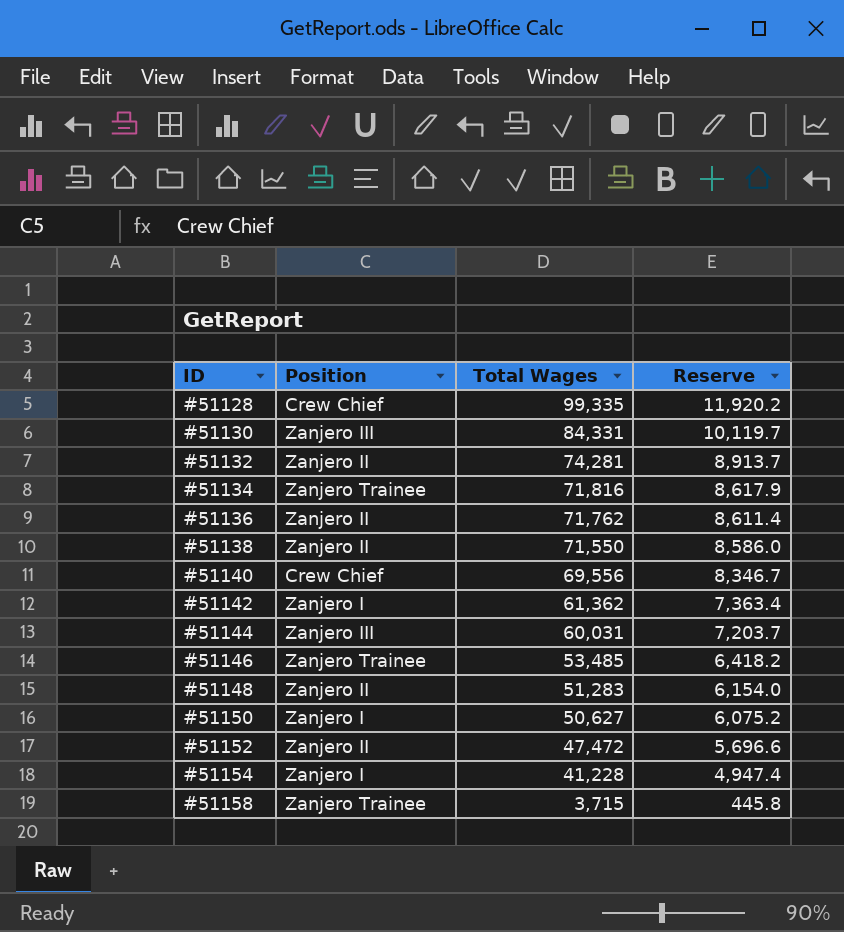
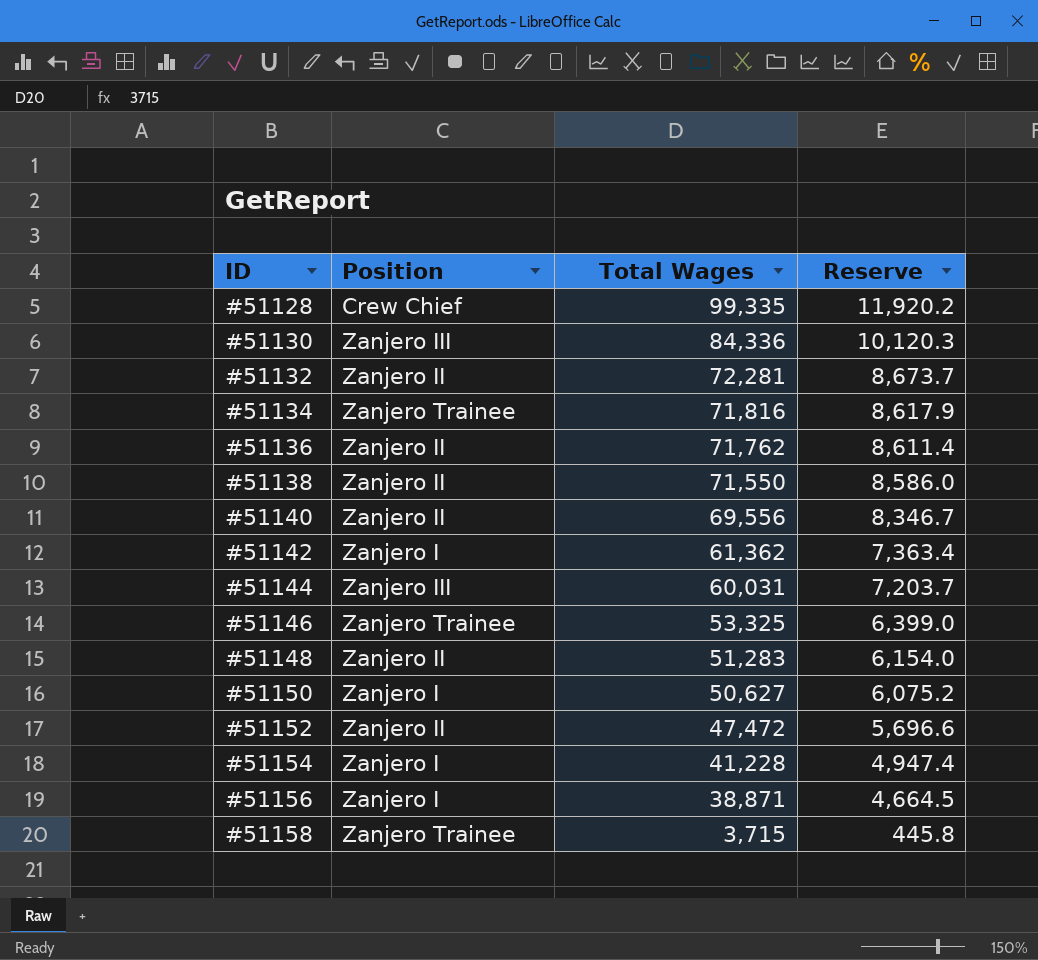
#51130 | Total Wages: 84,331 -> 84,336
#51130 | Reserve: 10,119.7 -> 10,120.3
#51132 | Total Wages: 74,281 -> 72,281
#51132 | Reserve: 8,913.7 -> 8,673.7
#51140 | Position: Crew Chief -> Zanjero II
#51146 | Total Wages: 53,485 -> 53,325
#51146 | Reserve: 6,418.2 -> 6,399.0
row #51156: none -> Zanjero I | 38,871 | 4,664.5

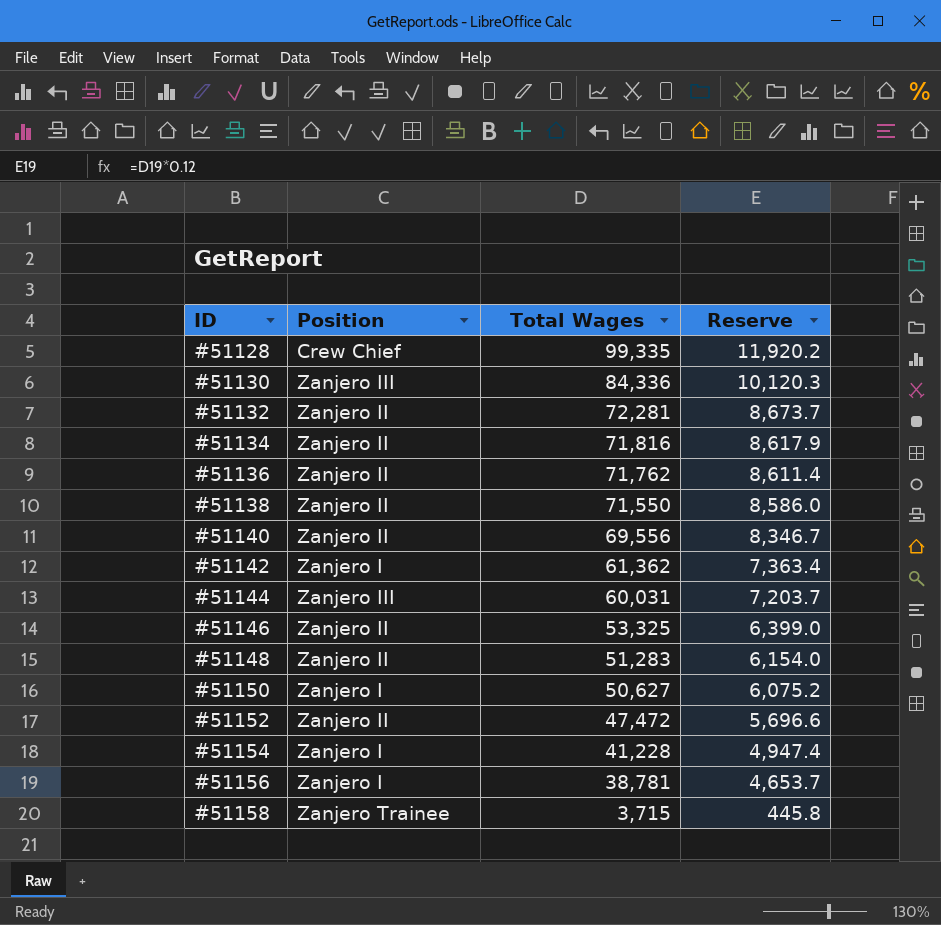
#51134 | Position: Zanjero Trainee -> Zanjero II
#51146 | Position: Zanjero Trainee -> Zanjero II
#51156 | Total Wages: 38,871 -> 38,781
#51156 | Reserve: 4,664.5 -> 4,653.7

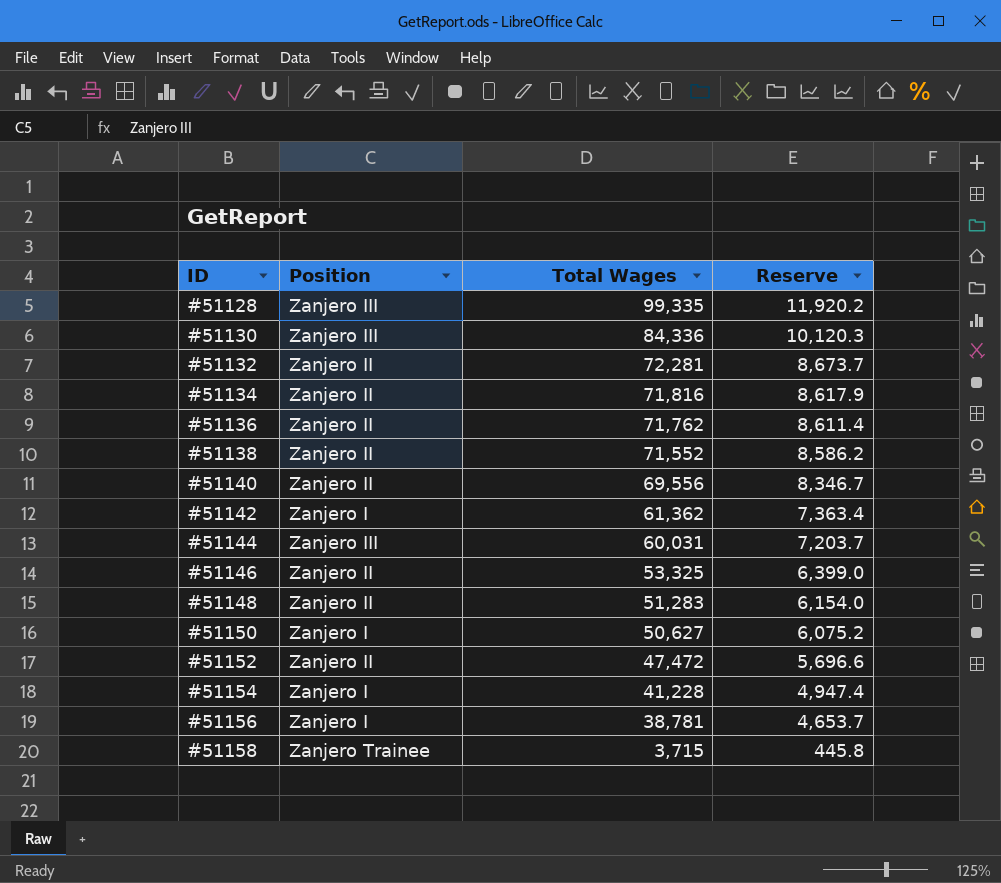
#51128 | Position: Crew Chief -> Zanjero III
#51138 | Total Wages: 71,550 -> 71,552
#51138 | Reserve: 8,586.0 -> 8,586.2

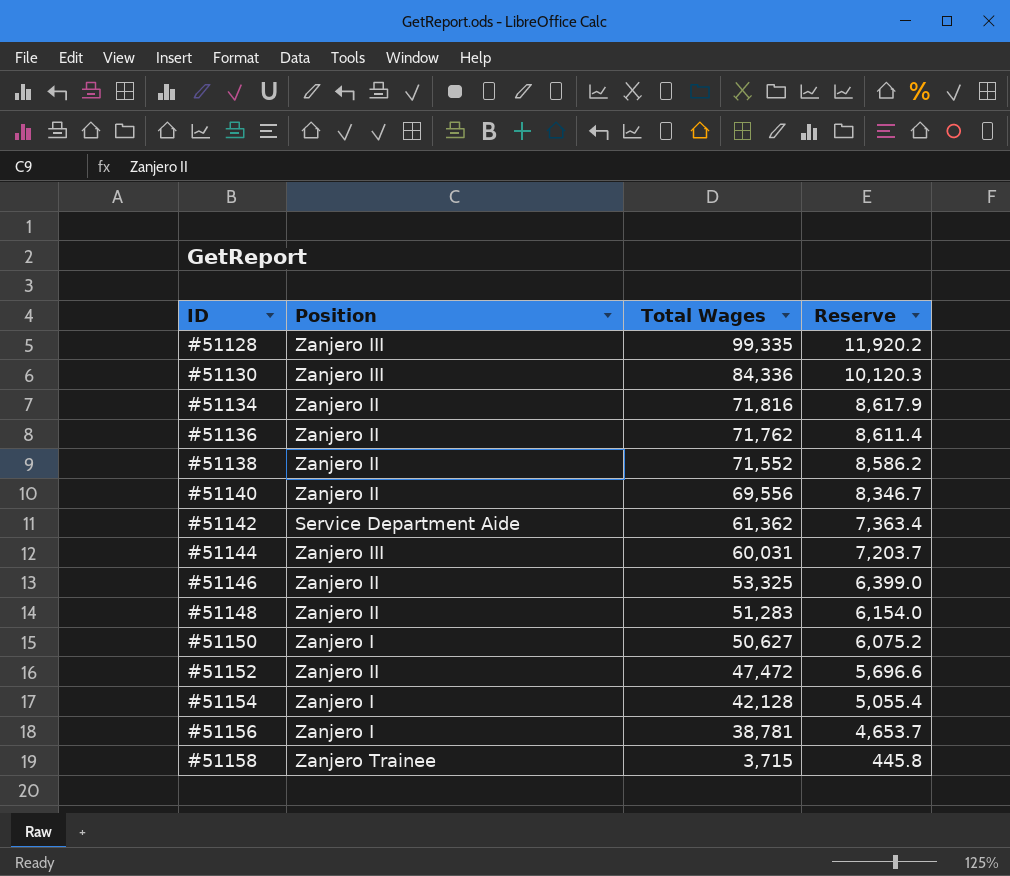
row #51132: Zanjero II | 72,281 | 8,673.7 -> none
#51142 | Position: Zanjero I -> Service Department Aide
#51154 | Total Wages: 41,228 -> 42,128
#51154 | Reserve: 4,947.4 -> 5,055.4

